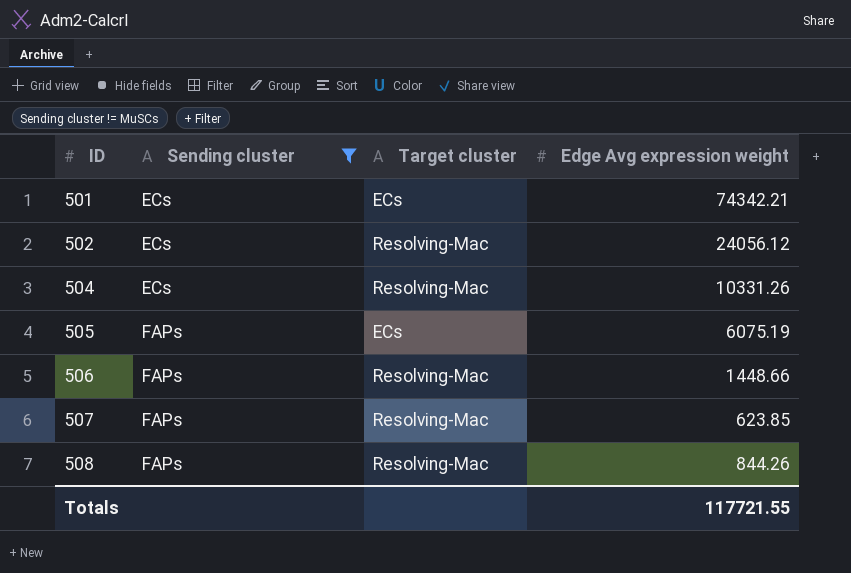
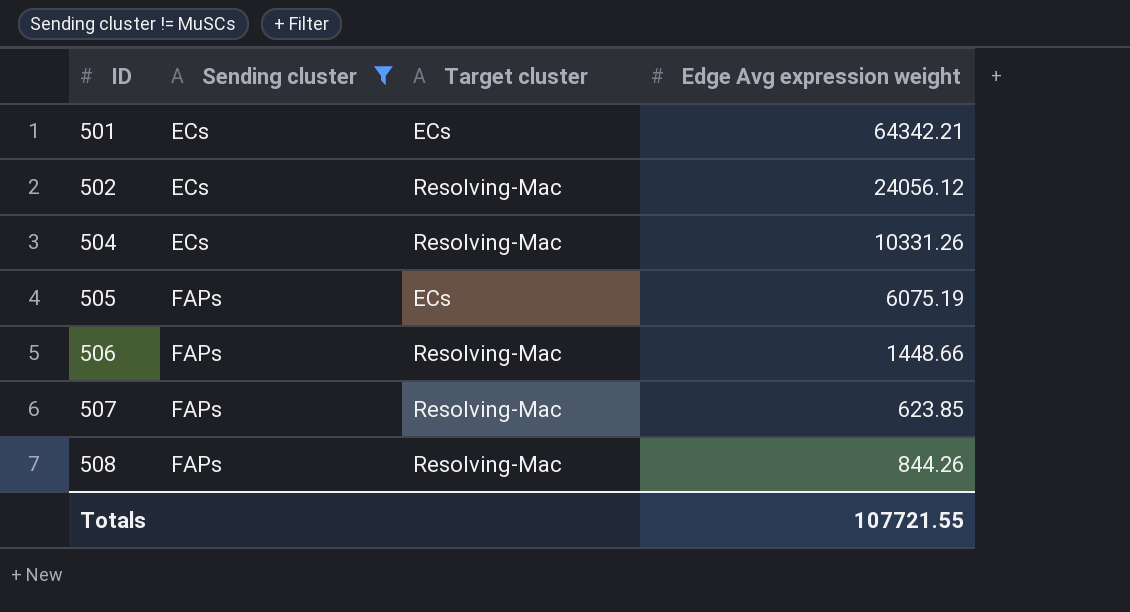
501 | Edge Avg expression weight: 74342.21 -> 64342.21
Totals | Edge Avg expression weight: 117721.55 -> 107721.55

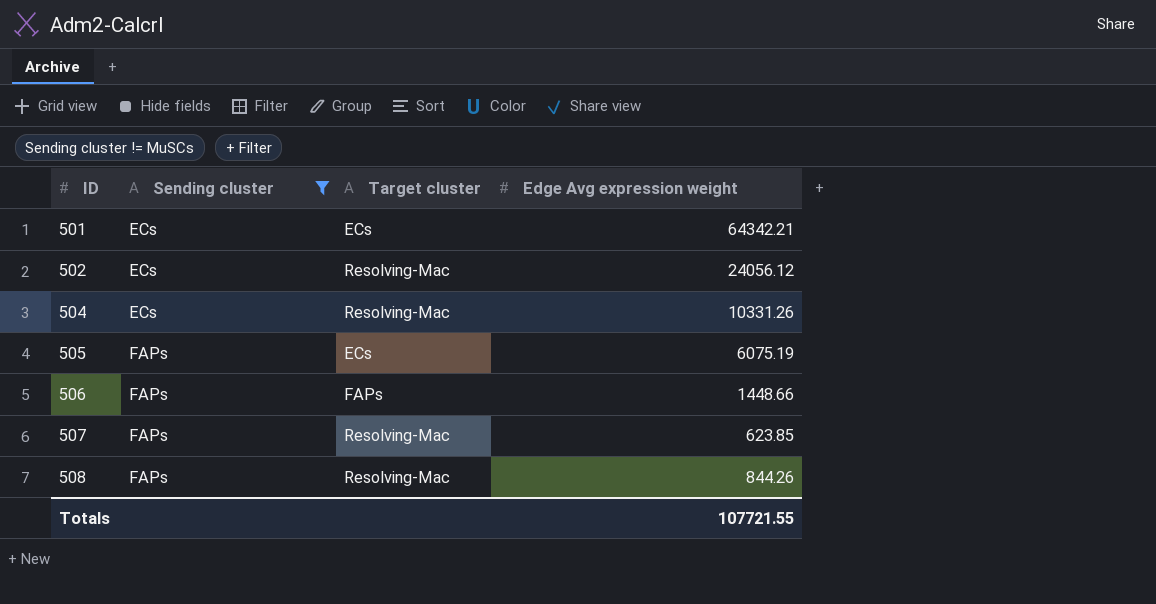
506 | Target cluster: Resolving-Mac -> FAPs

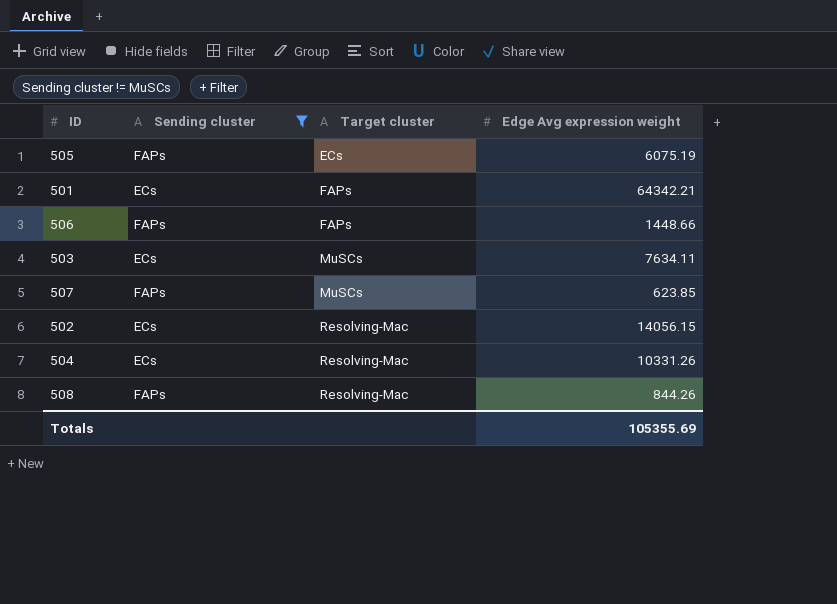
row order: ID ascending -> Target cluster ascending
501 | Target cluster: ECs -> FAPs
row 503: none -> ECs | MuSCs | 7634.11
507 | Target cluster: Resolving-Mac -> MuSCs
502 | Edge Avg expression weight: 24056.12 -> 14056.15
Totals | Edge Avg expression weight: 107721.55 -> 105355.69

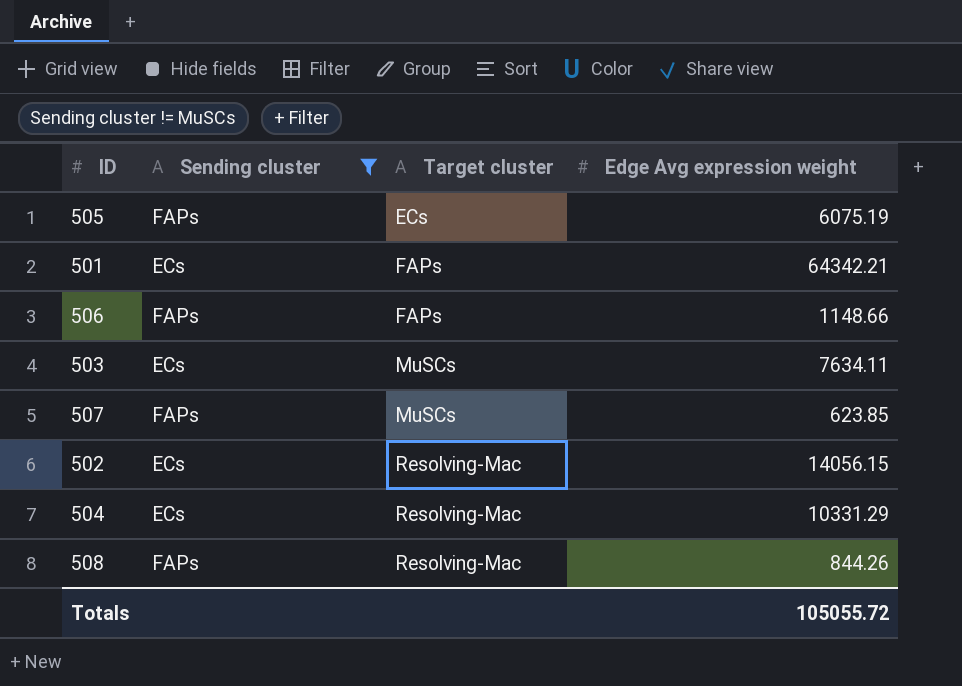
506 | Edge Avg expression weight: 1448.66 -> 1148.66
504 | Edge Avg expression weight: 10331.26 -> 10331.29
Totals | Edge Avg expression weight: 105355.69 -> 105055.72

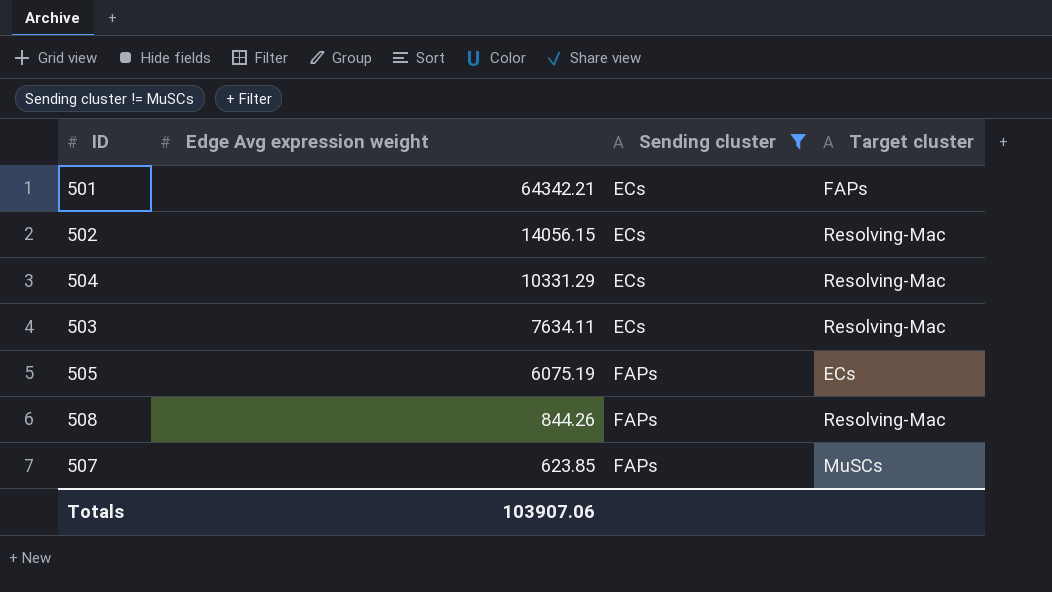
row order: Target cluster ascending -> Edge Avg expression weight descending
column Edge Avg expression weight | position: 4 -> 2
row 506: FAPs | FAPs | 1148.66 -> none
503 | Target cluster: MuSCs -> Resolving-Mac
Totals | Edge Avg expression weight: 105055.72 -> 103907.06

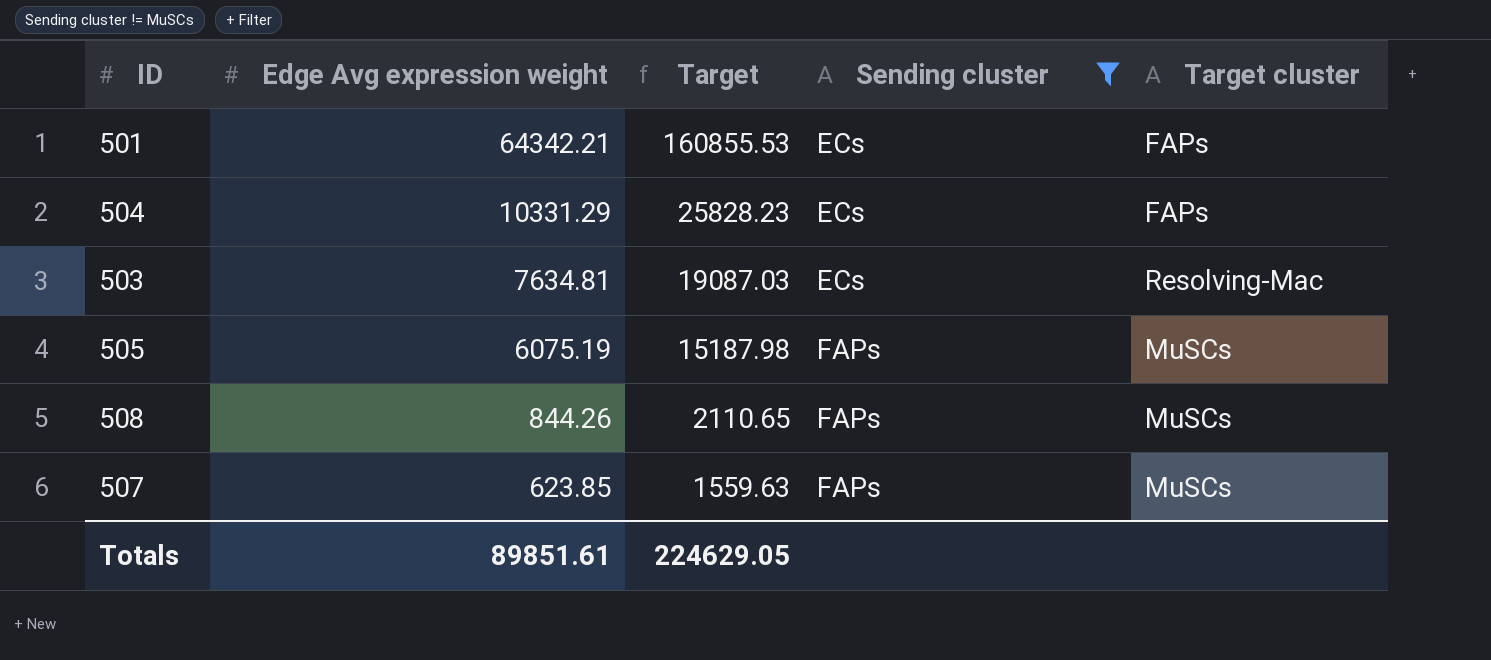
column Target | formula: none -> [Edge Avg expression weight] * 2.5
row 502: 14056.15 | ECs | Resolving-Mac -> none
504 | Target cluster: Resolving-Mac -> FAPs
503 | Edge Avg expression weight: 7634.11 -> 7634.81
505 | Target cluster: ECs -> MuSCs
508 | Target cluster: Resolving-Mac -> MuSCs
Totals | Edge Avg expression weight: 103907.06 -> 89851.61

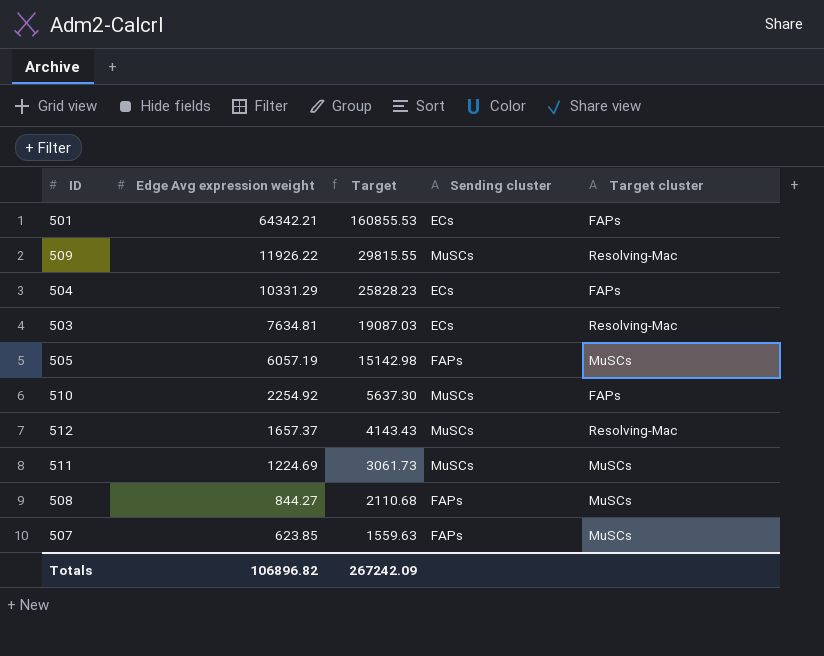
filter: Sending cluster != MuSCs -> none
505 | Edge Avg expression weight: 6075.19 -> 6057.19
505 | Target: 15187.98 -> 15142.98
508 | Edge Avg expression weight: 844.26 -> 844.27
508 | Target: 2110.65 -> 2110.68
Totals | Edge Avg expression weight: 89851.61 -> 106896.82
Totals | Target: 224629.05 -> 267242.09

